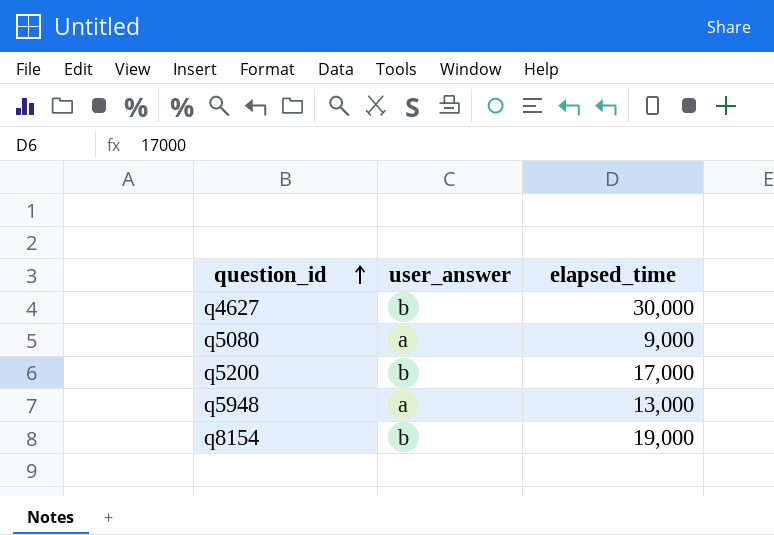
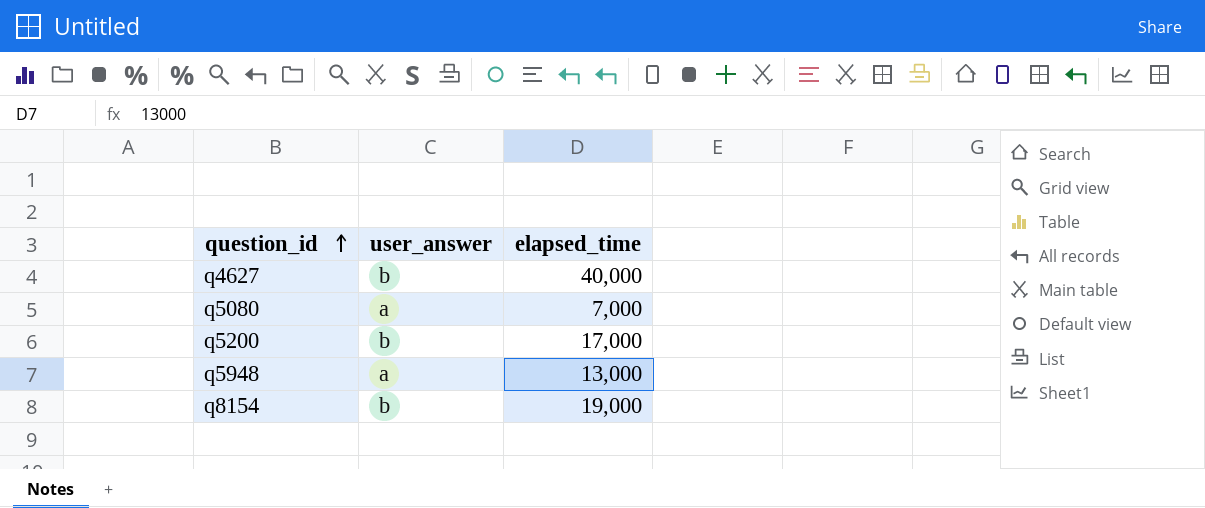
q4627 | elapsed_time: 30,000 -> 40,000
q5080 | elapsed_time: 9,000 -> 7,000

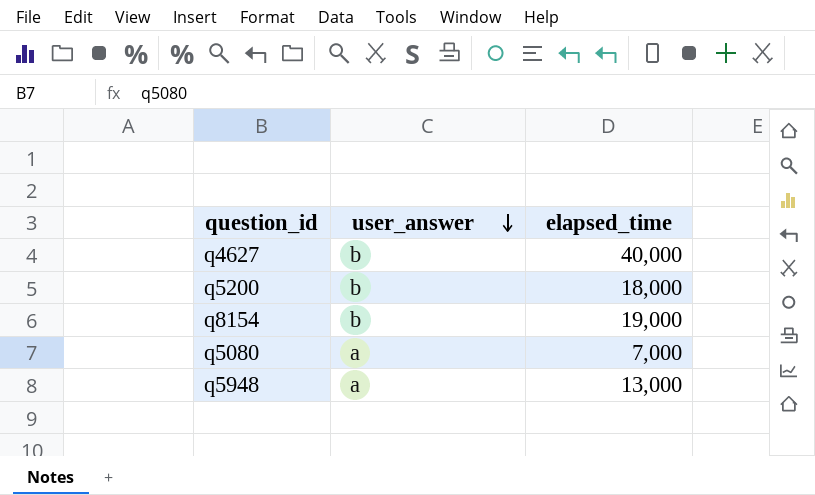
row order: question_id ascending -> user_answer descending
q5200 | elapsed_time: 17,000 -> 18,000

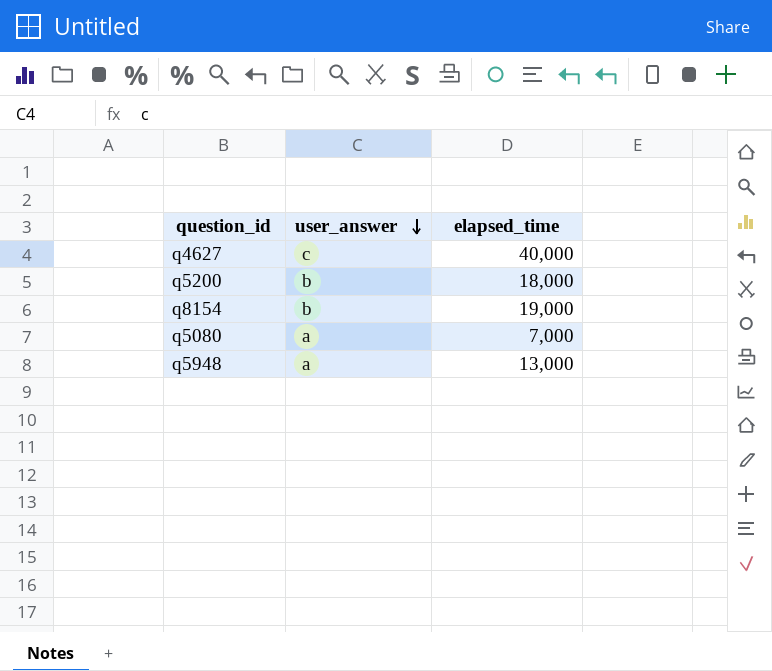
q4627 | user_answer: b -> c

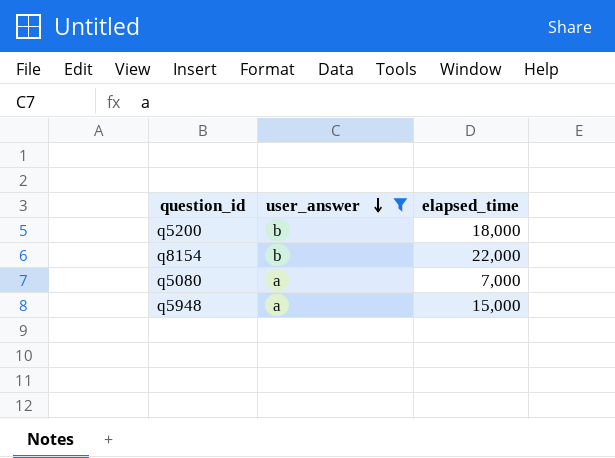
filter: none -> user_answer != c
q8154 | elapsed_time: 19,000 -> 22,000
q5948 | elapsed_time: 13,000 -> 15,000

